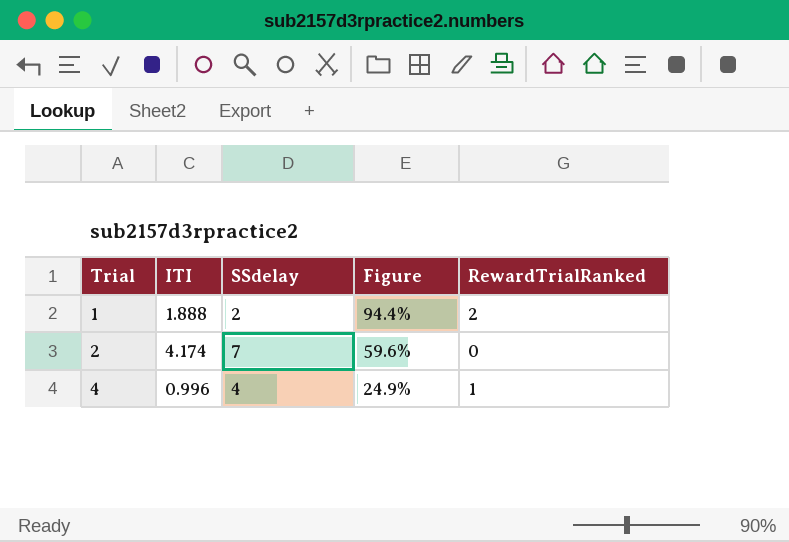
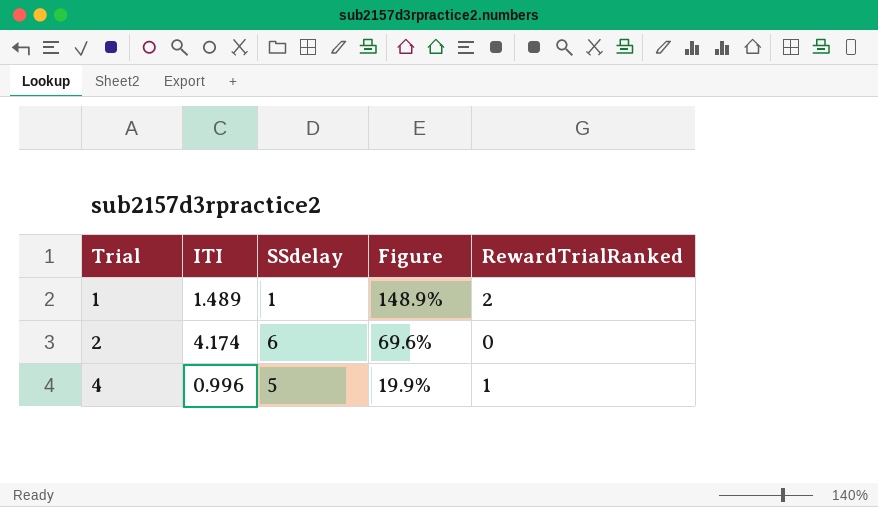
1 | ITI: 1.888 -> 1.489
1 | SSdelay: 2 -> 1
1 | Figure: 94.4% -> 148.9%
2 | SSdelay: 7 -> 6
2 | Figure: 59.6% -> 69.6%
4 | SSdelay: 4 -> 5
4 | Figure: 24.9% -> 19.9%

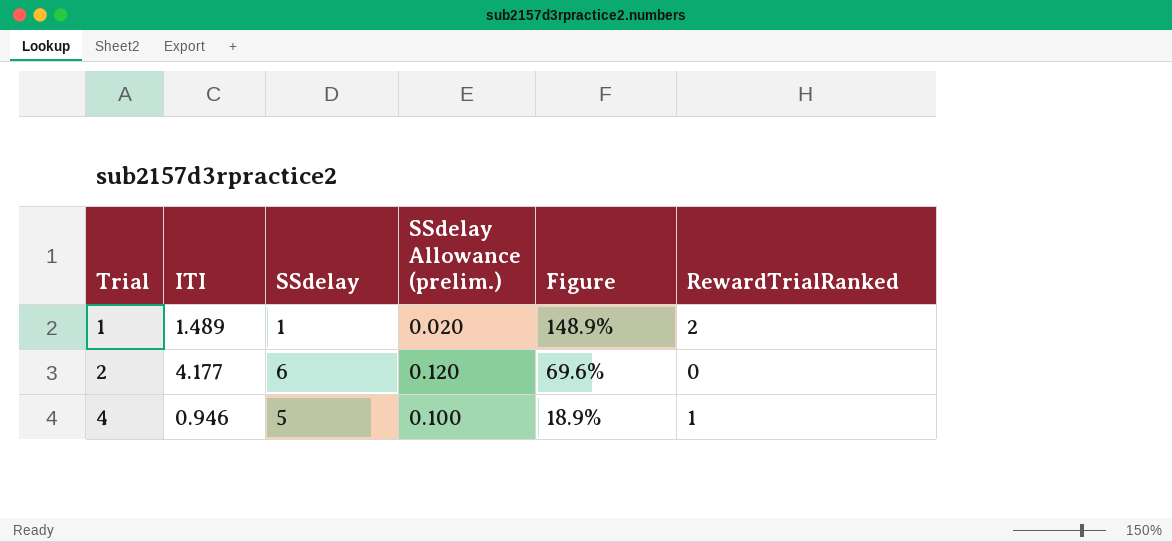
column SSdelay Allowance (prelim.) | formula: none -> [SSdelay] * 0.02
2 | ITI: 4.174 -> 4.177
4 | ITI: 0.996 -> 0.946
4 | Figure: 19.9% -> 18.9%

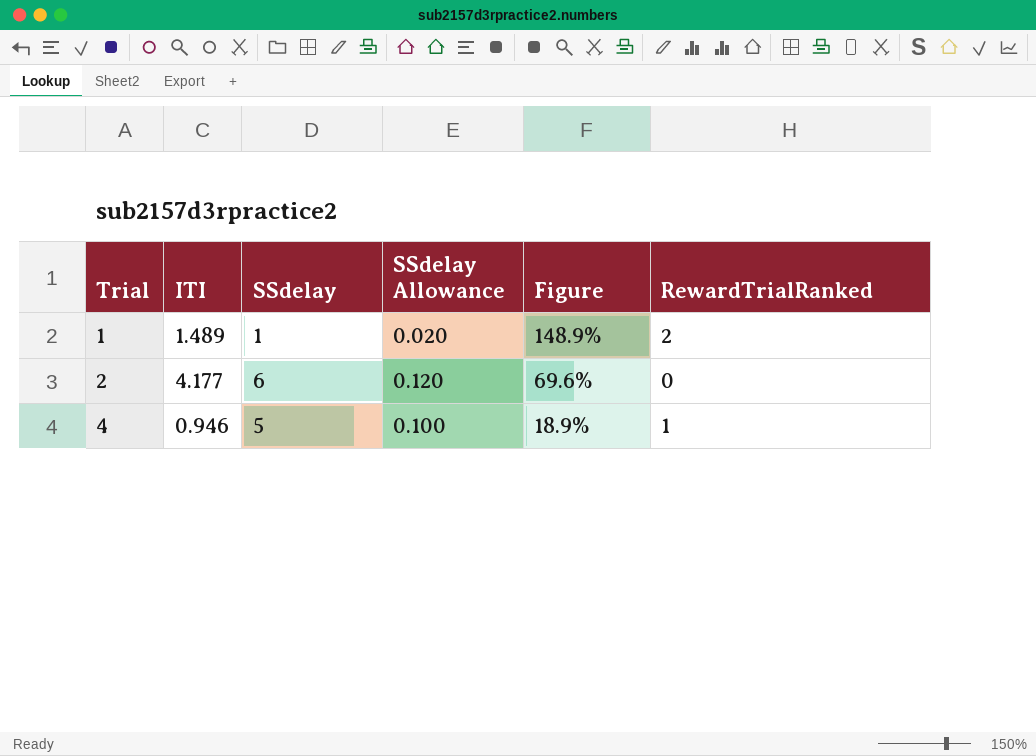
column name: SSdelay Allowance (prelim.) -> SSdelay Allowance

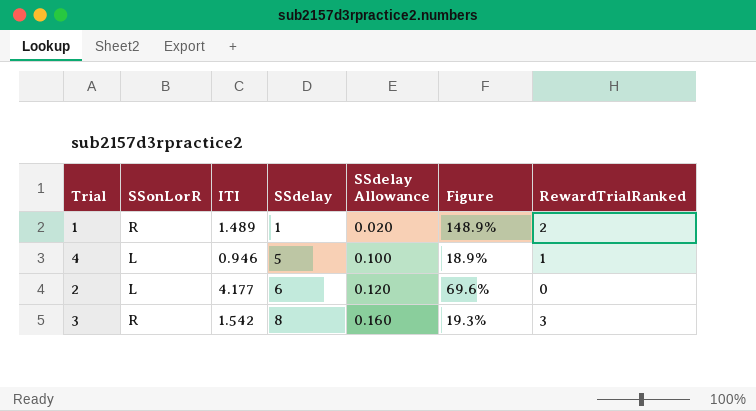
row order: Trial ascending -> SSdelay ascending
column SSonLorR | position: none -> 2
row 3: none -> R | 1.542 | 8 | 0.160 | 19.3% | 3

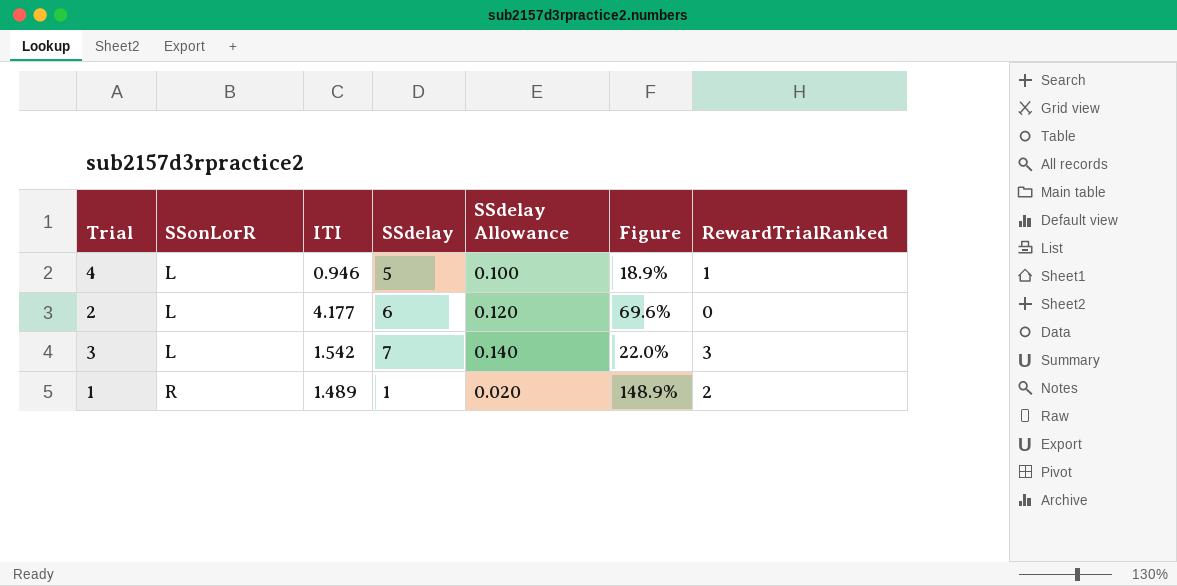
row order: SSdelay ascending -> SSonLorR ascending
3 | SSonLorR: R -> L
3 | SSdelay: 8 -> 7
3 | SSdelay Allowance: 0.160 -> 0.140
3 | Figure: 19.3% -> 22.0%

